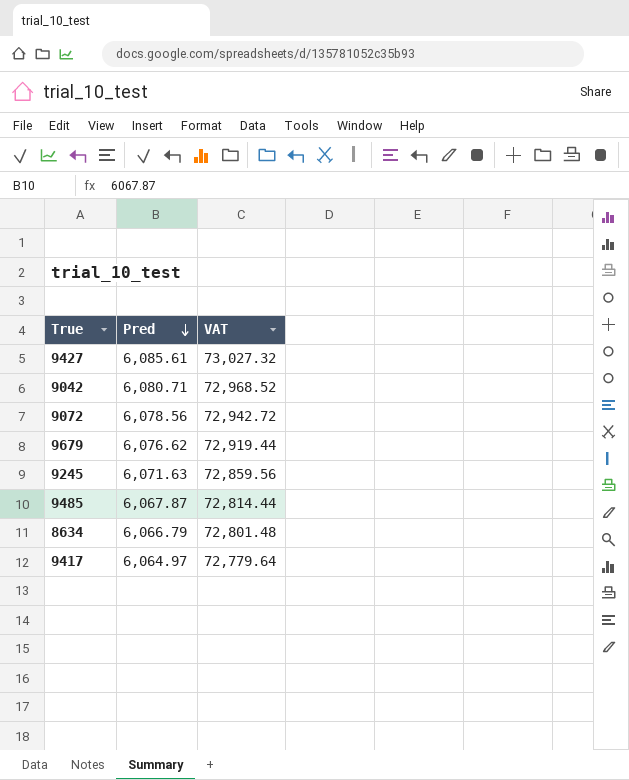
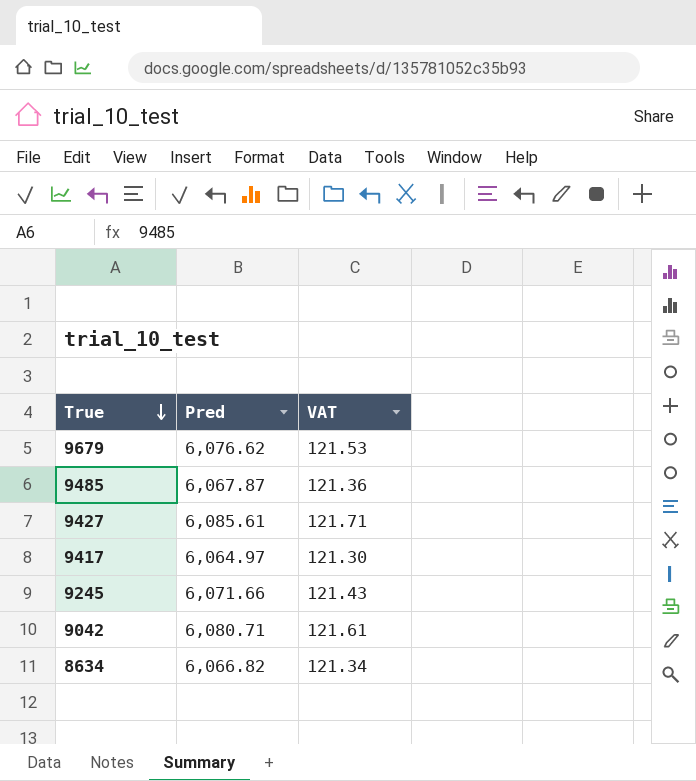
row order: Pred descending -> True descending
column VAT | formula: [Pred] * 12 -> [Pred] * 0.02
row 9072: 6,078.56 | 72,942.72 -> none
9245 | Pred: 6,071.63 -> 6,071.66
8634 | Pred: 6,066.79 -> 6,066.82

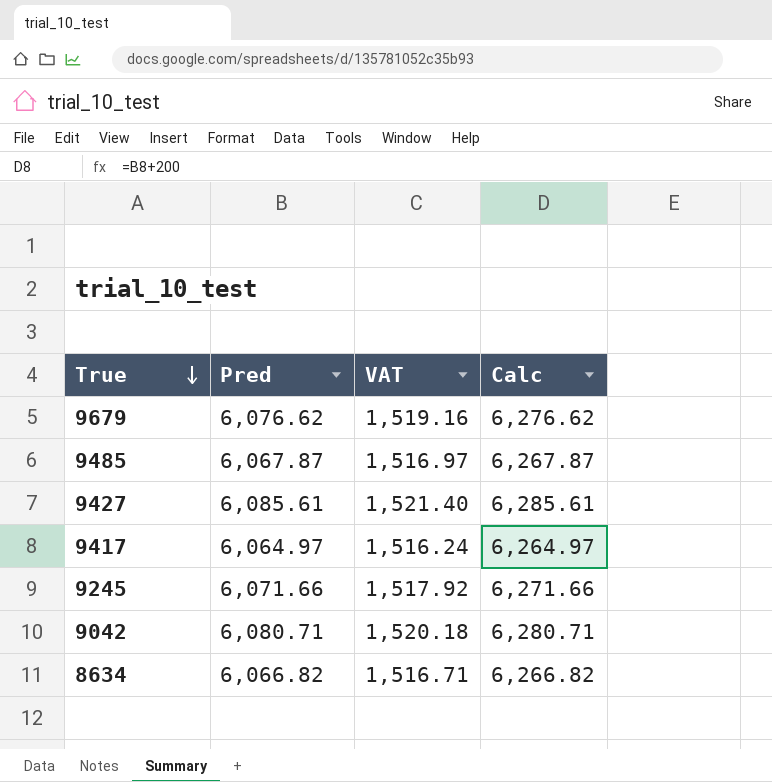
column VAT | formula: [Pred] * 0.02 -> [Pred] * 0.25
column Calc | formula: none -> [Pred] + 200

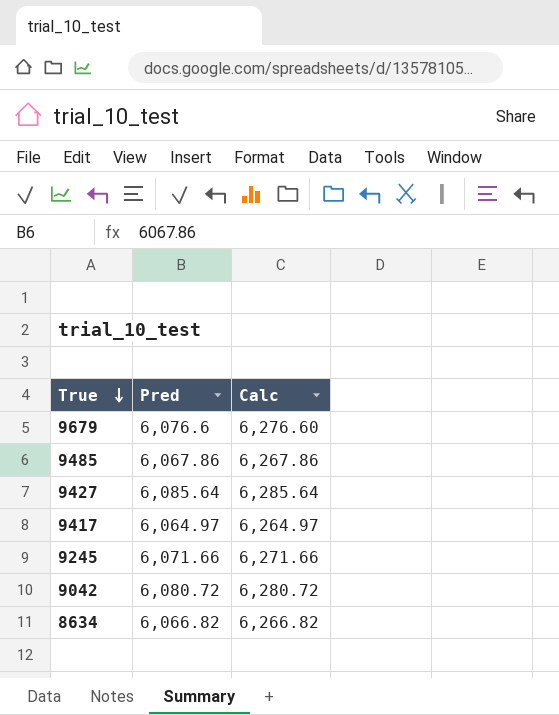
column VAT | formula: [Pred] * 0.25 -> none
9679 | Pred: 6,076.62 -> 6,076.6
9679 | Calc: 6,276.62 -> 6,276.60
9485 | Pred: 6,067.87 -> 6,067.86
9485 | Calc: 6,267.87 -> 6,267.86
9427 | Pred: 6,085.61 -> 6,085.64
9427 | Calc: 6,285.61 -> 6,285.64
9042 | Pred: 6,080.71 -> 6,080.72
9042 | Calc: 6,280.71 -> 6,280.72

